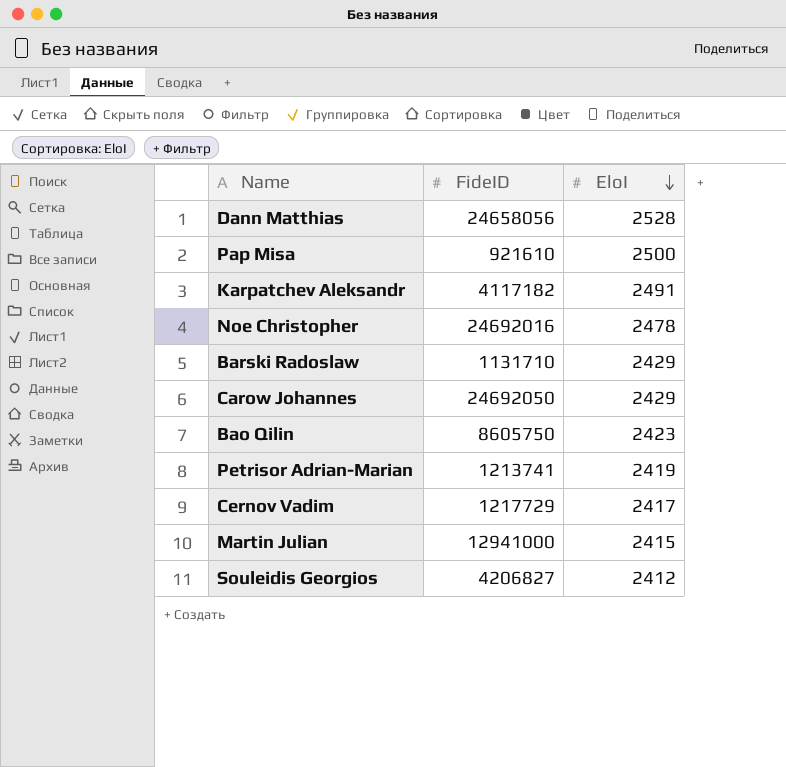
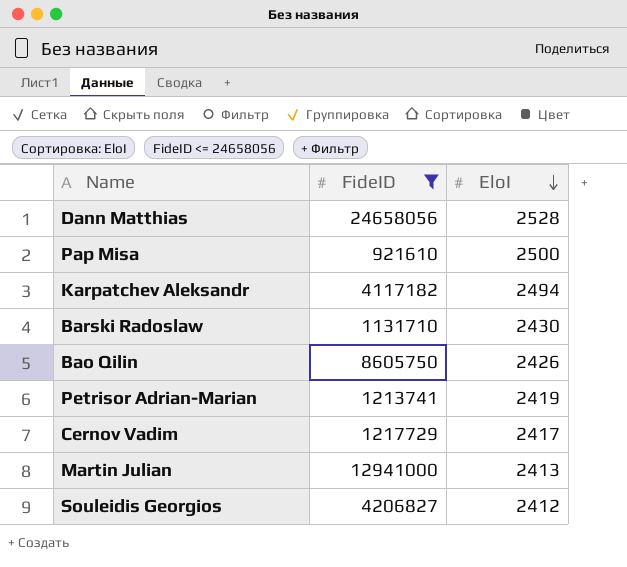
filter: none -> FideID <= 24658056
Karpatchev Aleksandr | EloI: 2491 -> 2494
Barski Radoslaw | EloI: 2429 -> 2430
Bao Qilin | EloI: 2423 -> 2426
Martin Julian | EloI: 2415 -> 2413

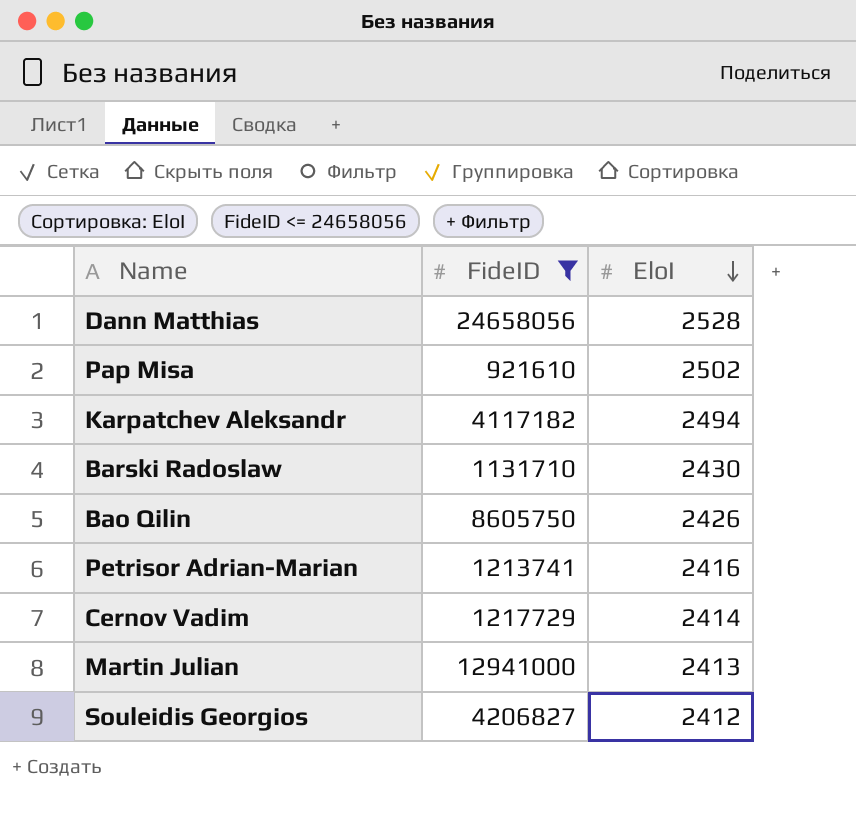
Pap Misa | EloI: 2500 -> 2502
Petrisor Adrian-Marian | EloI: 2419 -> 2416
Cernov Vadim | EloI: 2417 -> 2414

